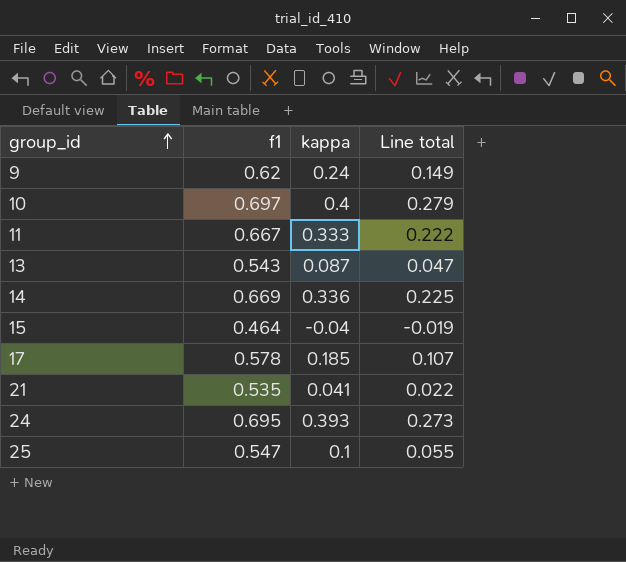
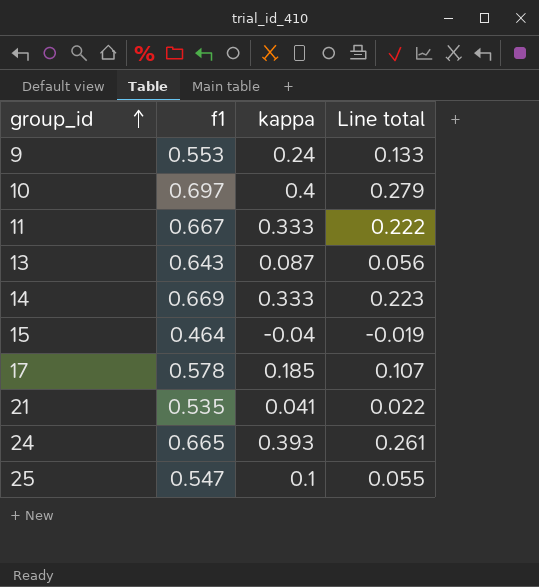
9 | f1: 0.62 -> 0.553
9 | Line total: 0.149 -> 0.133
13 | f1: 0.543 -> 0.643
13 | Line total: 0.047 -> 0.056
14 | kappa: 0.336 -> 0.333
14 | Line total: 0.225 -> 0.223
24 | f1: 0.695 -> 0.665
24 | Line total: 0.273 -> 0.261

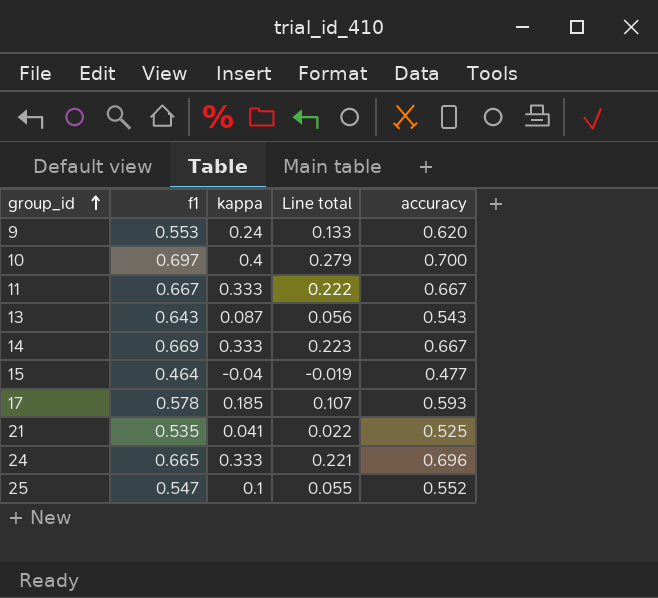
column accuracy | position: none -> 5
24 | kappa: 0.393 -> 0.333
24 | Line total: 0.261 -> 0.221

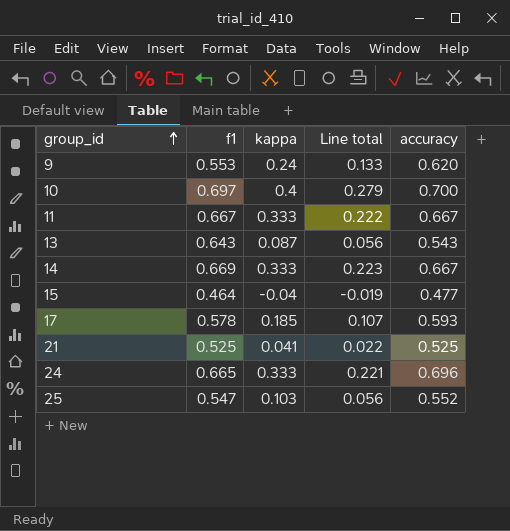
21 | f1: 0.535 -> 0.525
25 | kappa: 0.1 -> 0.103
25 | Line total: 0.055 -> 0.056

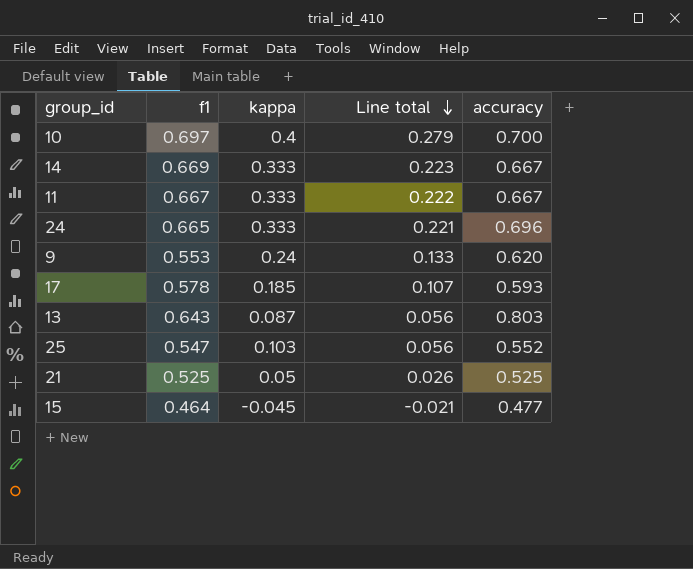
row order: group_id ascending -> Line total descending
13 | accuracy: 0.543 -> 0.803
21 | kappa: 0.041 -> 0.05
21 | Line total: 0.022 -> 0.026
15 | kappa: -0.04 -> -0.045
15 | Line total: -0.019 -> -0.021

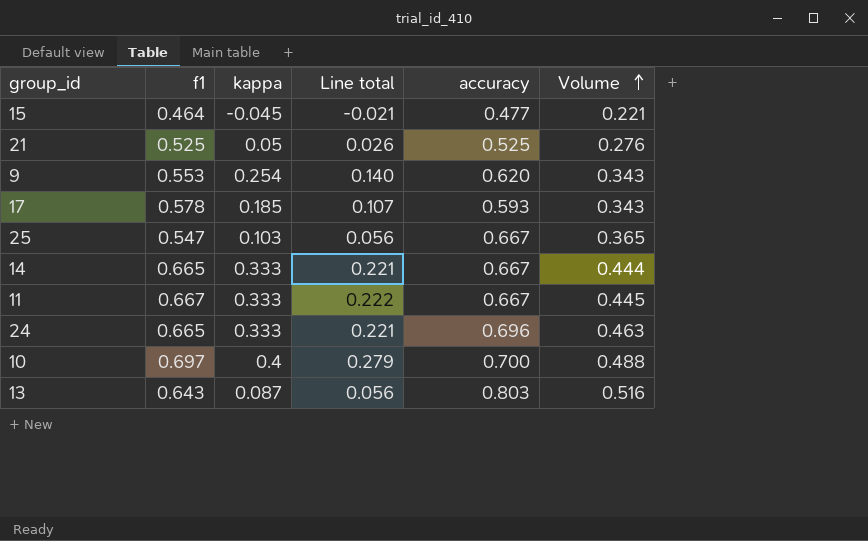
row order: Line total descending -> Volume ascending
column Volume | formula: none -> [f1] * [accuracy]
9 | kappa: 0.24 -> 0.254
9 | Line total: 0.133 -> 0.140
25 | accuracy: 0.552 -> 0.667
14 | f1: 0.669 -> 0.665
14 | Line total: 0.223 -> 0.221

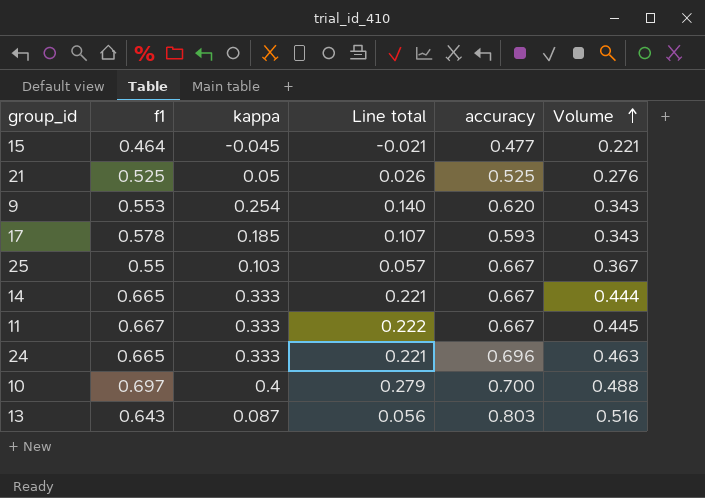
25 | f1: 0.547 -> 0.55
25 | Line total: 0.056 -> 0.057
25 | Volume: 0.365 -> 0.367

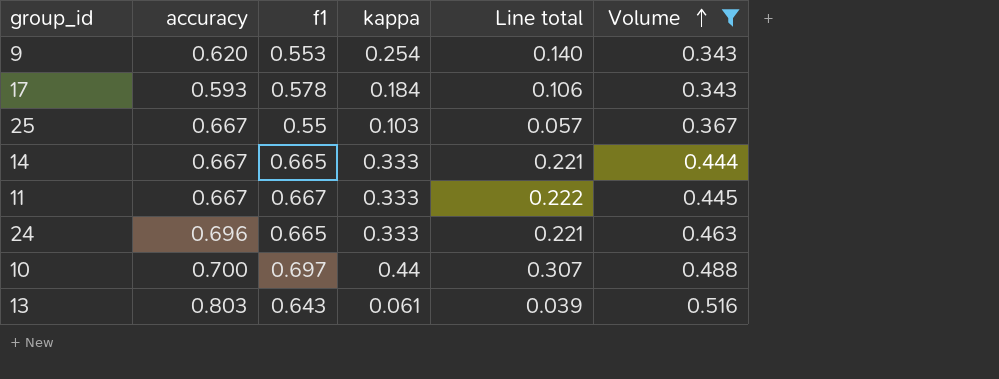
filter: none -> Volume >= 0.343
column accuracy | position: 5 -> 2
17 | kappa: 0.185 -> 0.184
17 | Line total: 0.107 -> 0.106
10 | kappa: 0.4 -> 0.44
10 | Line total: 0.279 -> 0.307
13 | kappa: 0.087 -> 0.061
13 | Line total: 0.056 -> 0.039

